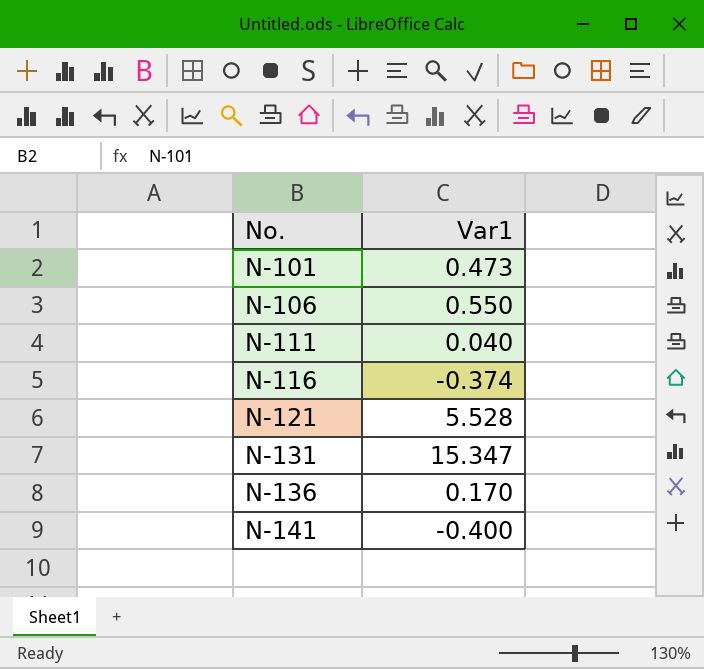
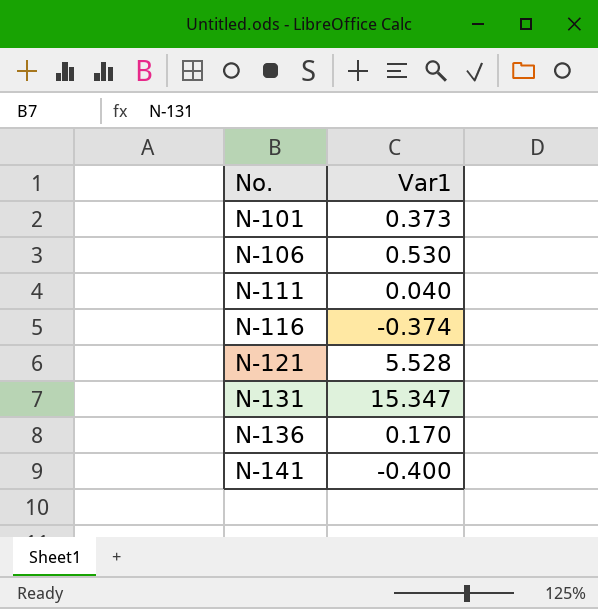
N-101 | Var1: 0.473 -> 0.373
N-106 | Var1: 0.550 -> 0.530

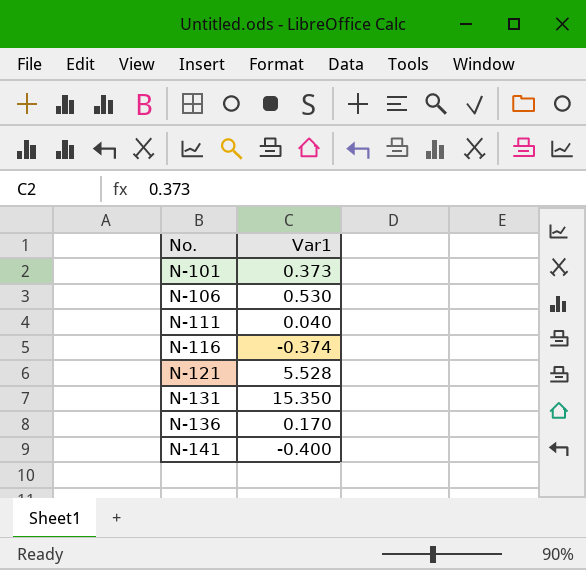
N-131 | Var1: 15.347 -> 15.350

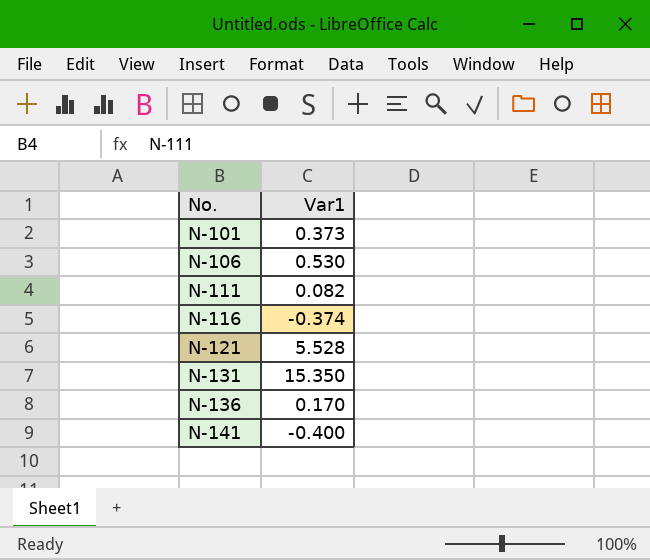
N-111 | Var1: 0.040 -> 0.082

